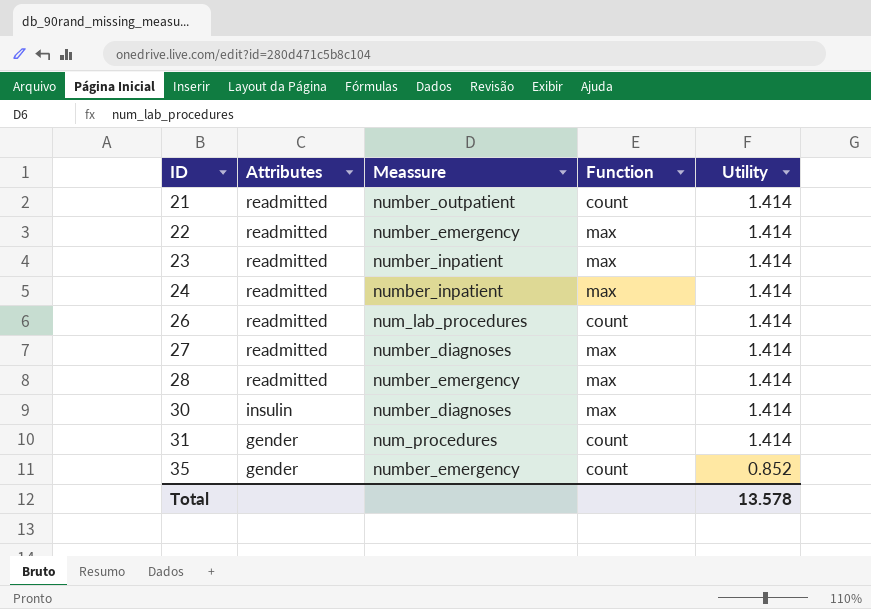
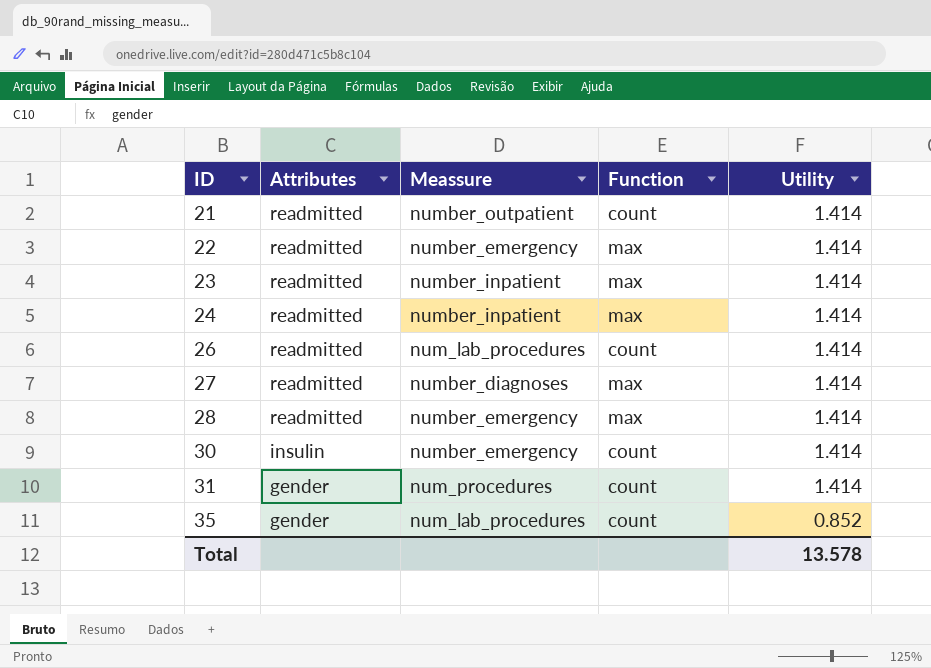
30 | Meassure: number_diagnoses -> number_emergency
30 | Function: max -> count
35 | Meassure: number_emergency -> num_lab_procedures

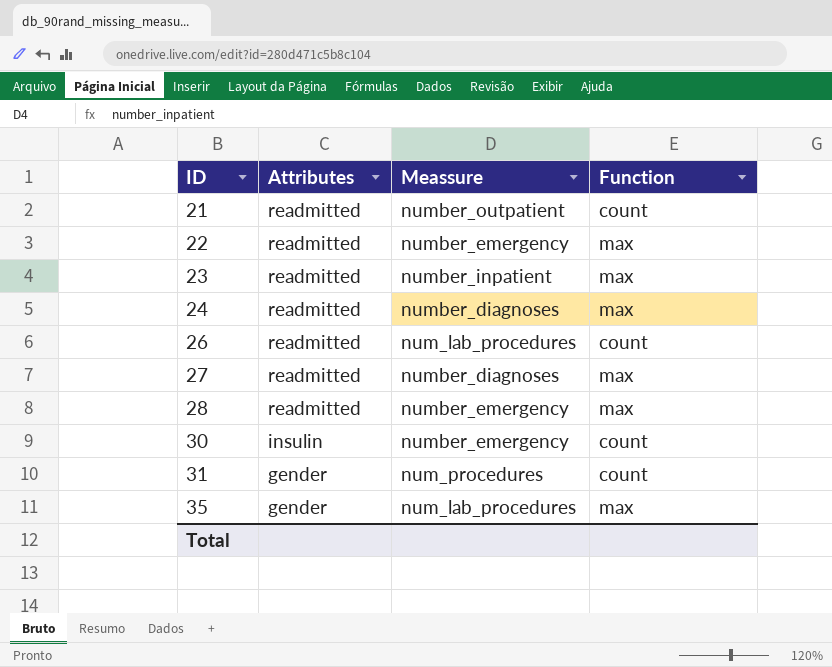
column Utility | position: 5 -> none
24 | Meassure: number_inpatient -> number_diagnoses
35 | Function: count -> max

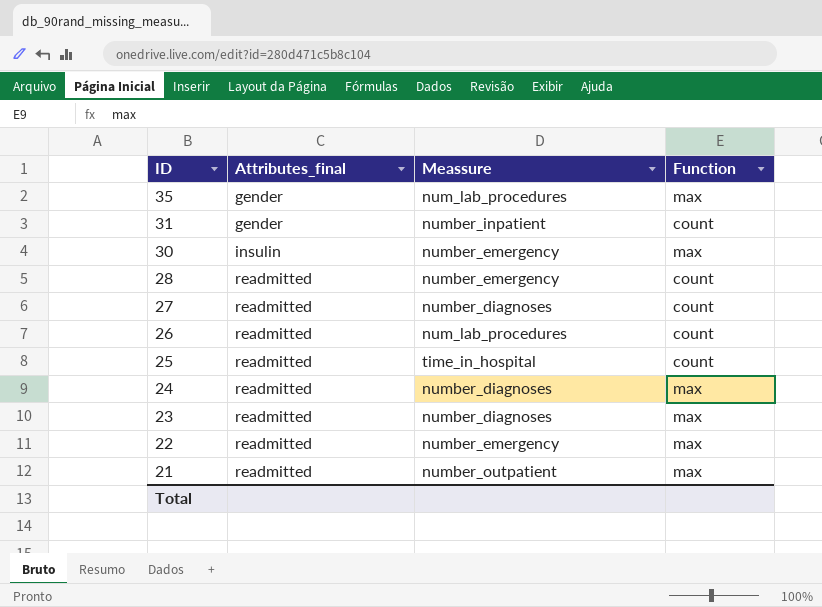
row order: ID ascending -> ID descending
column name: Attributes -> Attributes_final
31 | Meassure: num_procedures -> number_inpatient
30 | Function: count -> max
28 | Function: max -> count
27 | Function: max -> count
row 25: none -> readmitted | time_in_hospital | count
23 | Meassure: number_inpatient -> number_diagnoses
21 | Function: count -> max

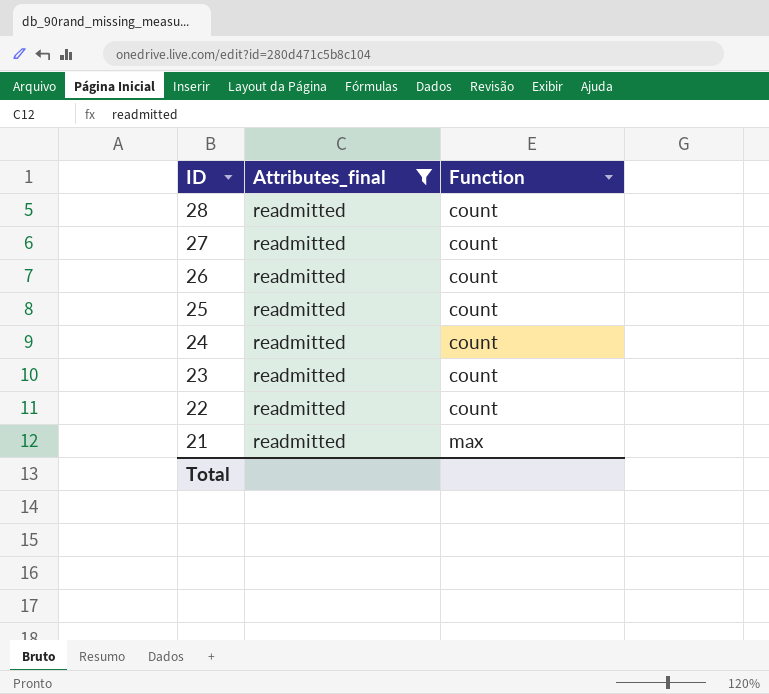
filter: none -> Attributes_final = readmitted
column Meassure | position: 3 -> none
24 | Function: max -> count
23 | Function: max -> count
22 | Function: max -> count

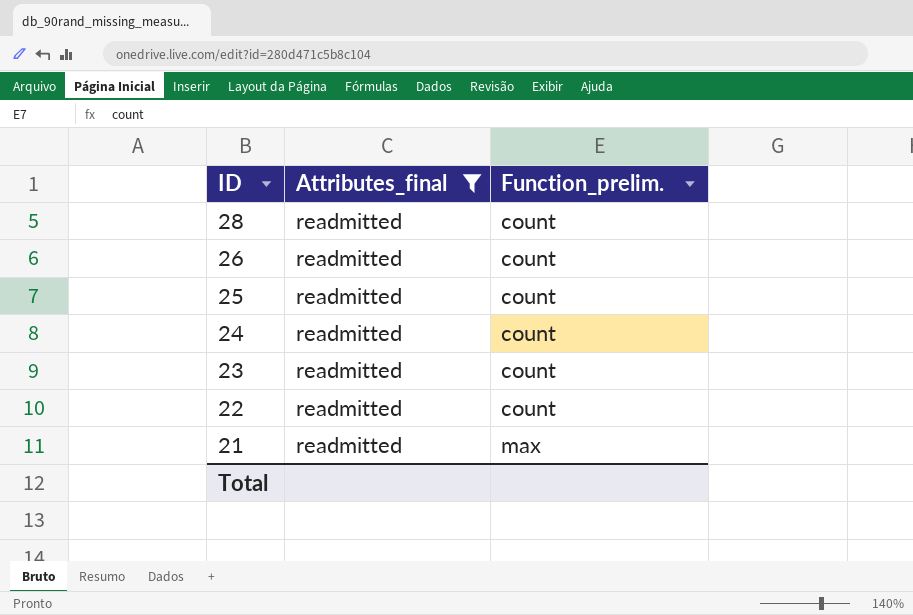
column name: Function -> Function_prelim.
row 27: readmitted | count -> none

